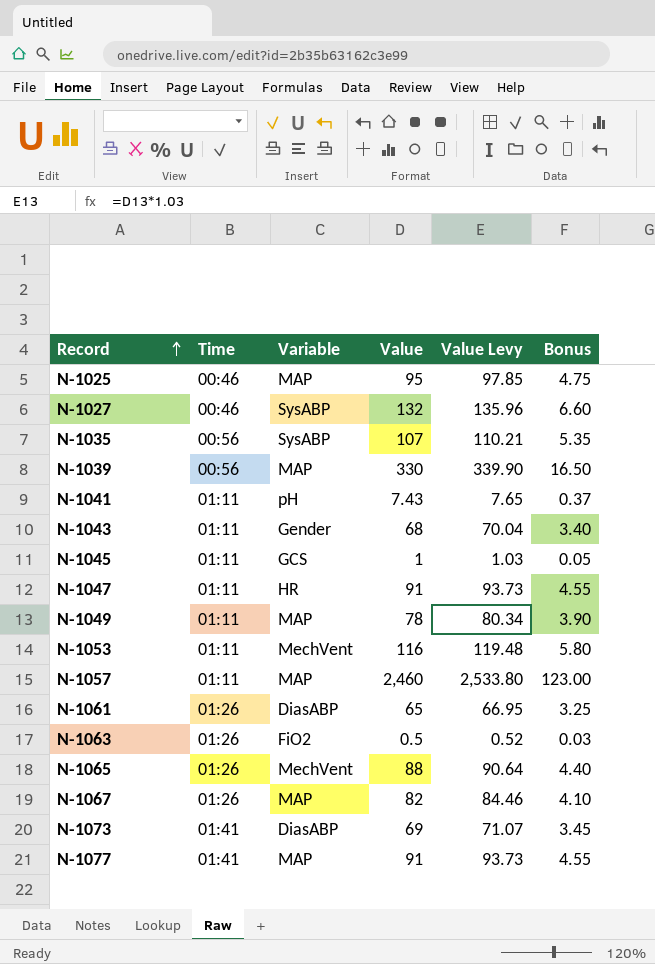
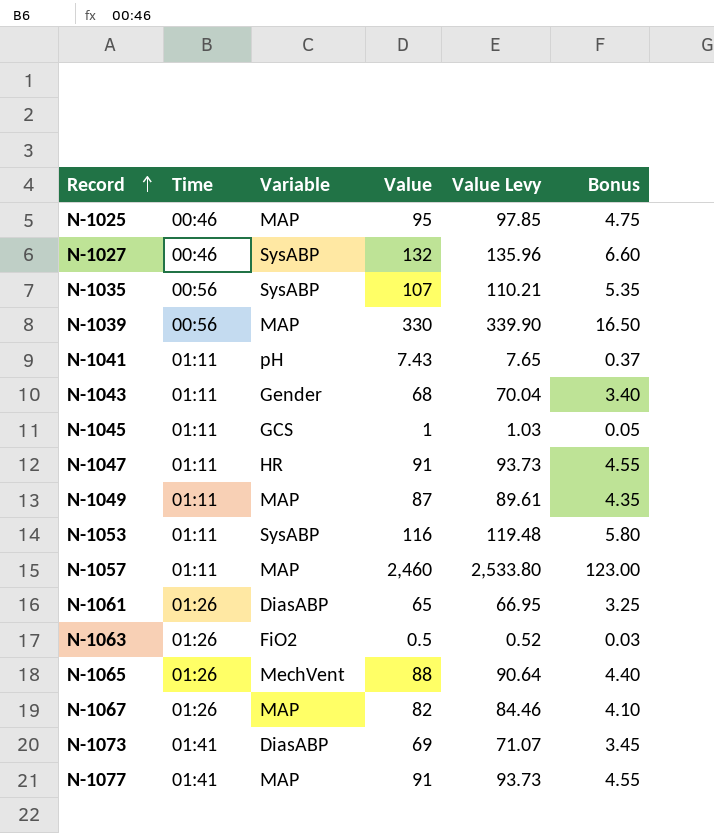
N-1049 | Value: 78 -> 87
N-1049 | Value Levy: 80.34 -> 89.61
N-1049 | Bonus: 3.90 -> 4.35
N-1053 | Variable: MechVent -> SysABP

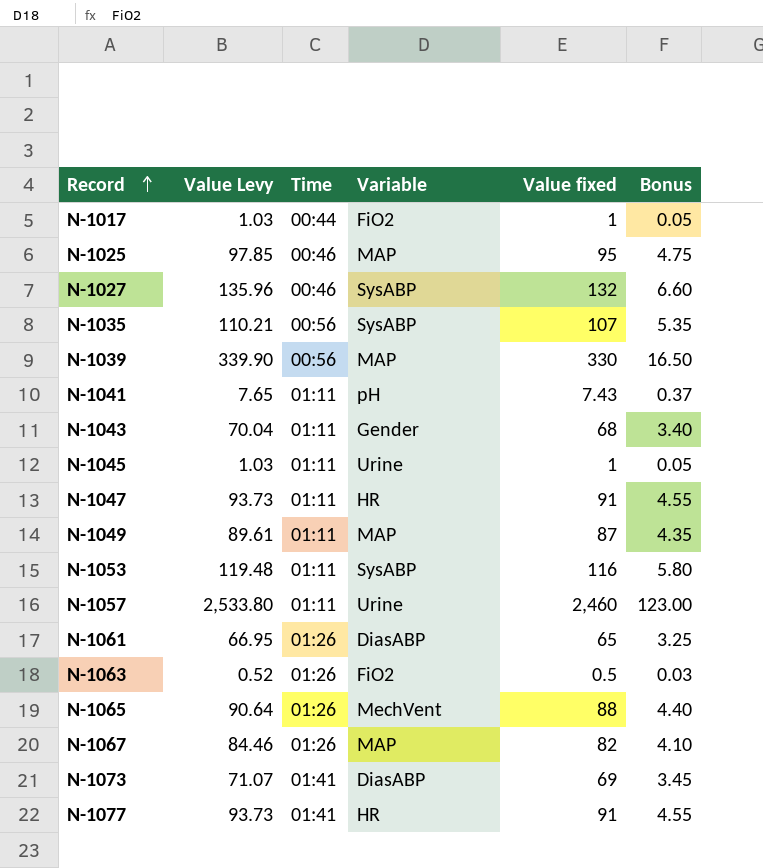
column Value Levy | position: 5 -> 2
column name: Value -> Value fixed
row N-1017: none -> 1.03 | 00:44 | FiO2 | 1 | 0.05
N-1045 | Variable: GCS -> Urine
N-1057 | Variable: MAP -> Urine
N-1077 | Variable: MAP -> HR

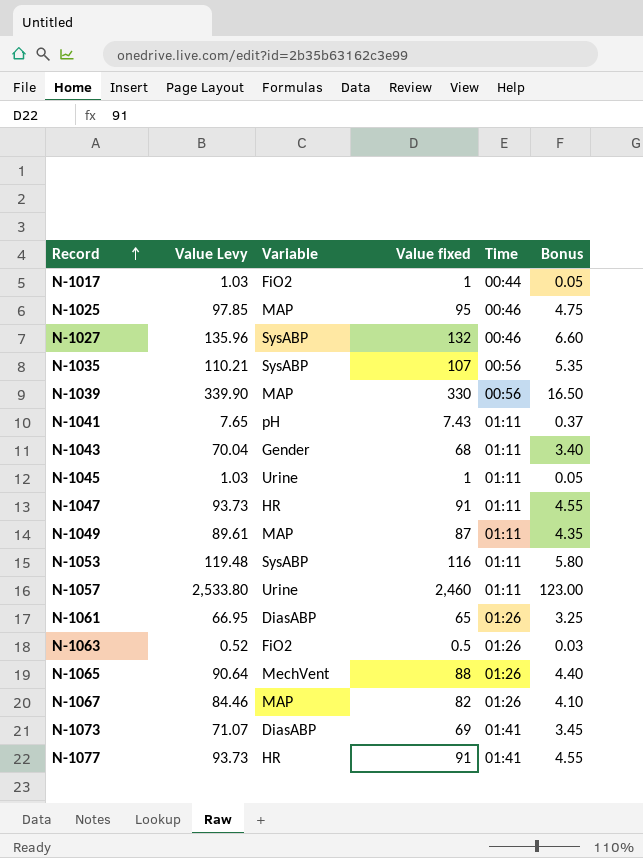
column Time | position: 3 -> 5

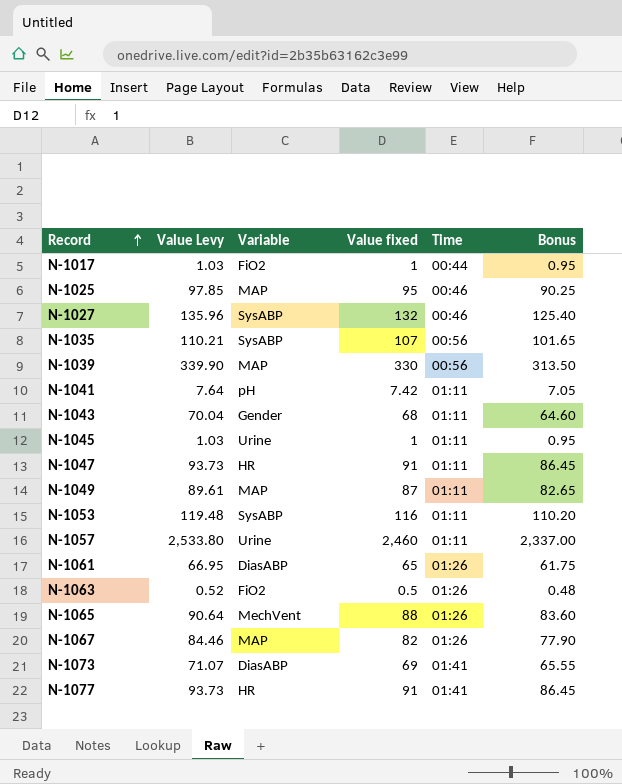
column Bonus | formula: [Value fixed] * 0.05 -> [Value fixed] * 0.95
N-1041 | Value Levy: 7.65 -> 7.64
N-1041 | Value fixed: 7.43 -> 7.42

